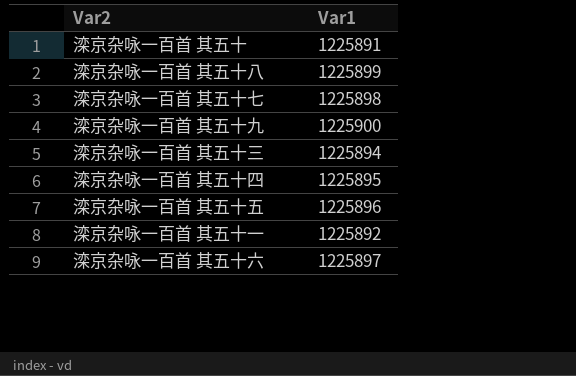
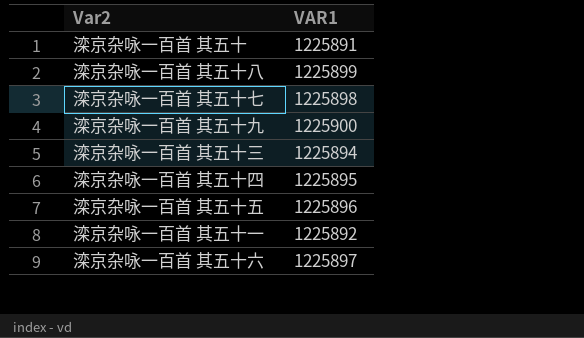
column name: Var1 -> VAR1

